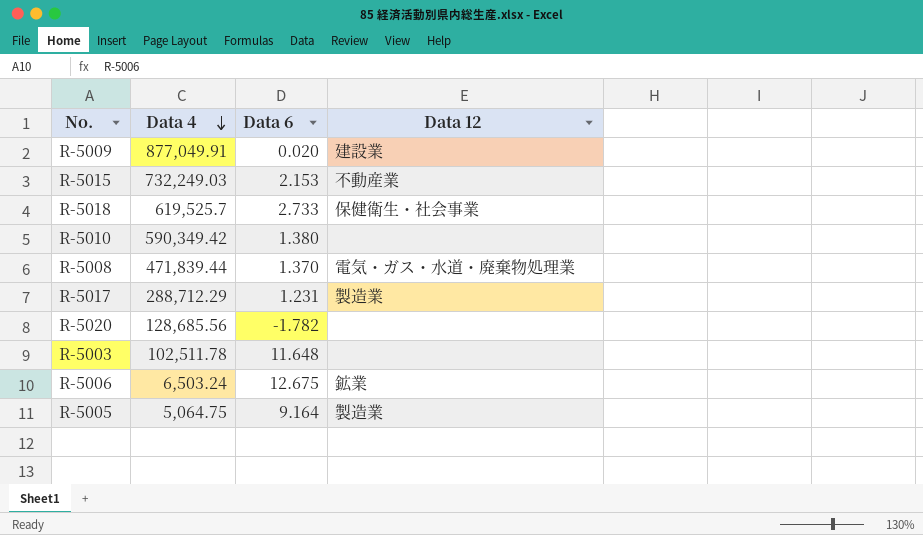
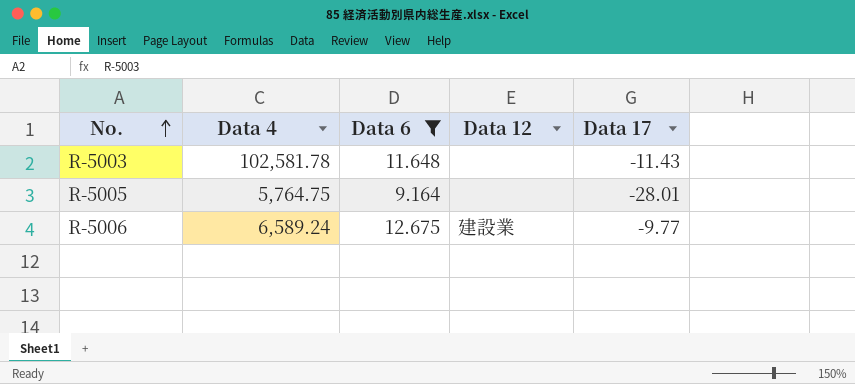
filter: none -> Data 6 >= 9.164
row order: Data 4 descending -> No. ascending
column Data 17 | position: none -> 5
R-5003 | Data 4: 102,511.78 -> 102,581.78
R-5005 | Data 4: 5,064.75 -> 5,764.75
R-5005 | Data 12: 製造業 -> none
R-5006 | Data 4: 6,503.24 -> 6,589.24
R-5006 | Data 12: 鉱業 -> 建設業

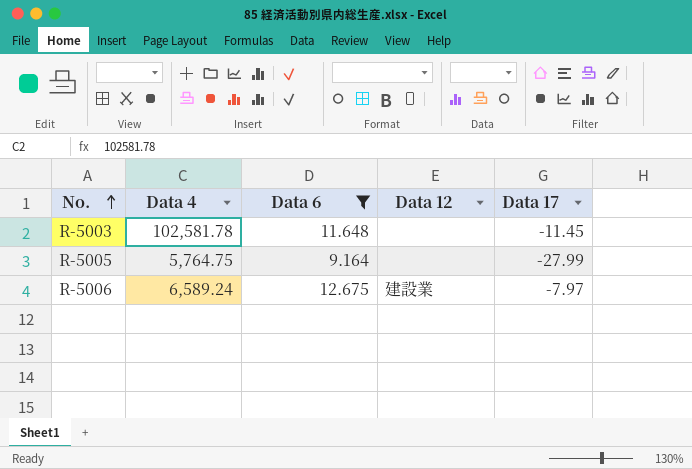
R-5003 | Data 17: -11.43 -> -11.45
R-5005 | Data 17: -28.01 -> -27.99
R-5006 | Data 17: -9.77 -> -7.97

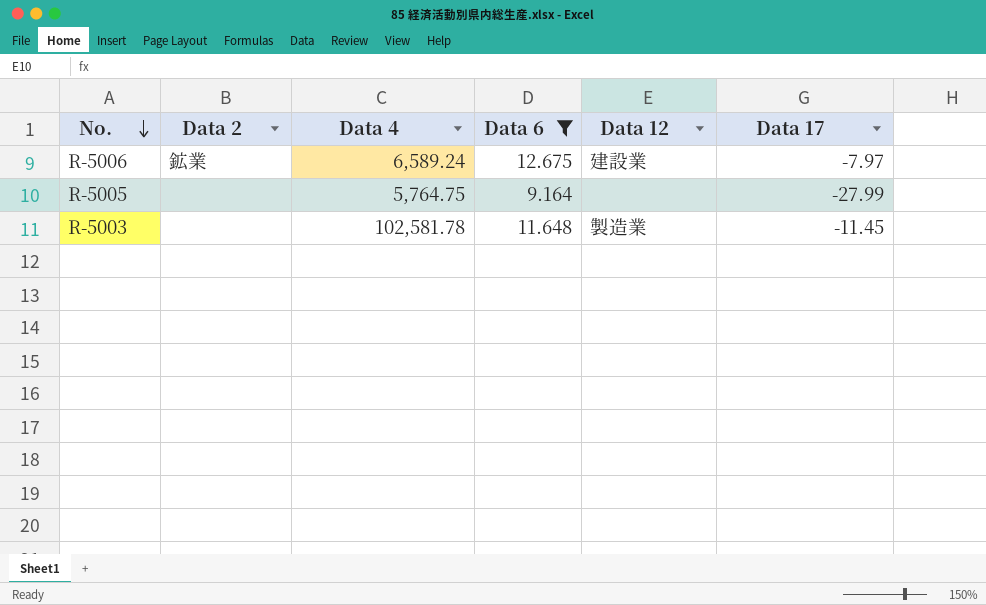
row order: No. ascending -> No. descending
column Data 2 | position: none -> 2
R-5003 | Data 12: none -> 製造業

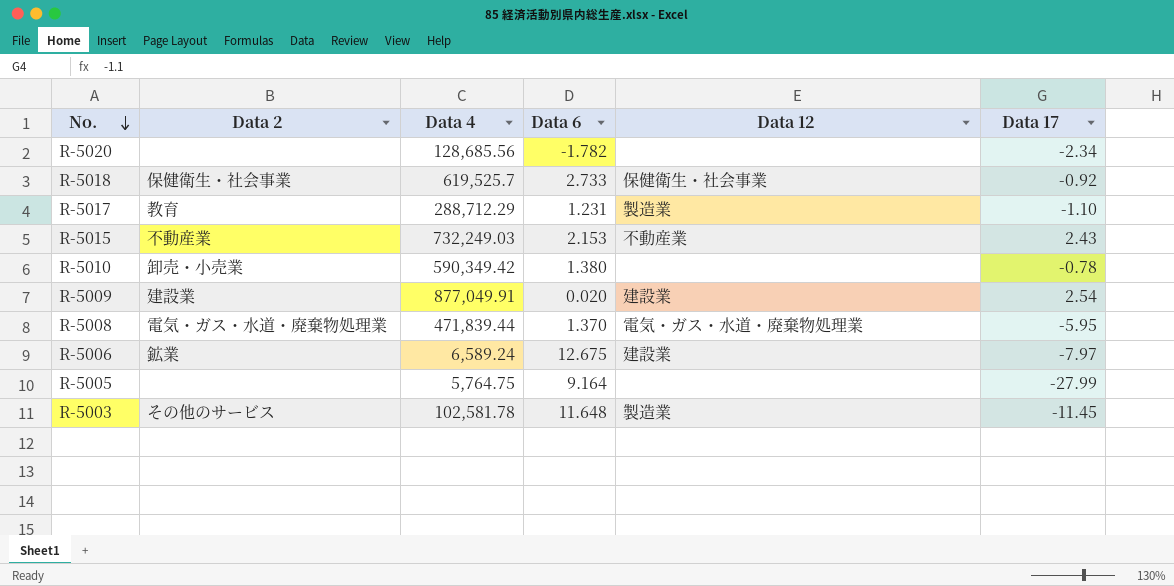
filter: Data 6 >= 9.164 -> none
R-5003 | Data 2: none -> その他のサービス

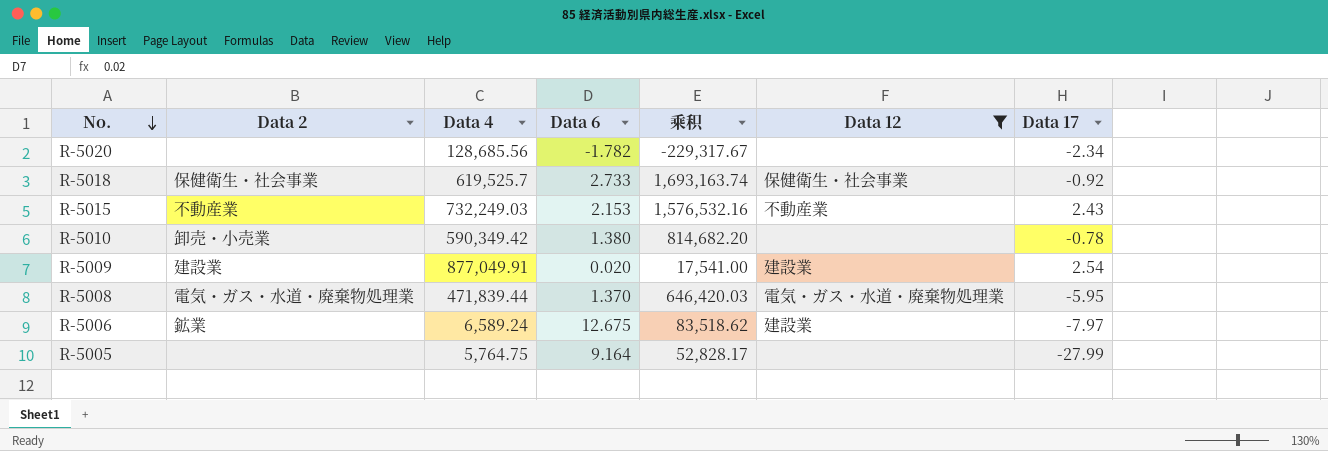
filter: none -> Data 12 != 製造業
column 乘积 | formula: none -> [Data 4] * [Data 6]

